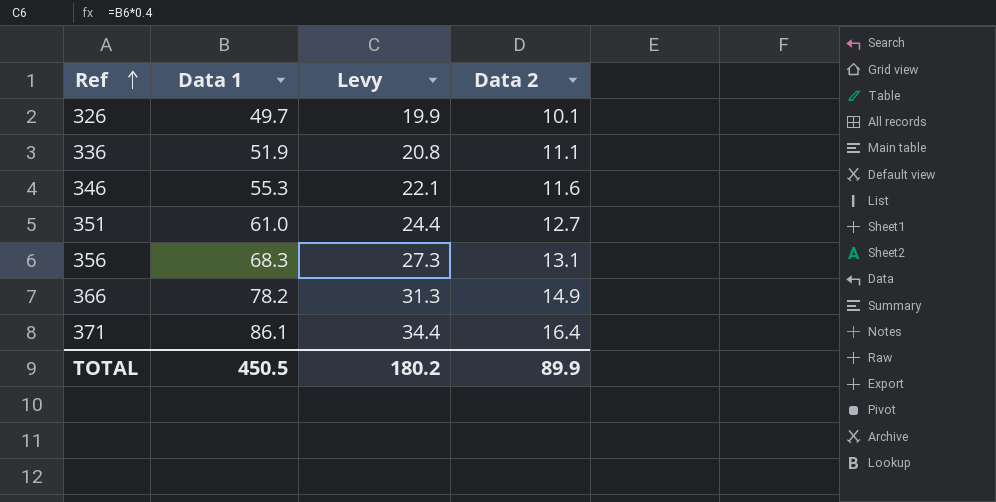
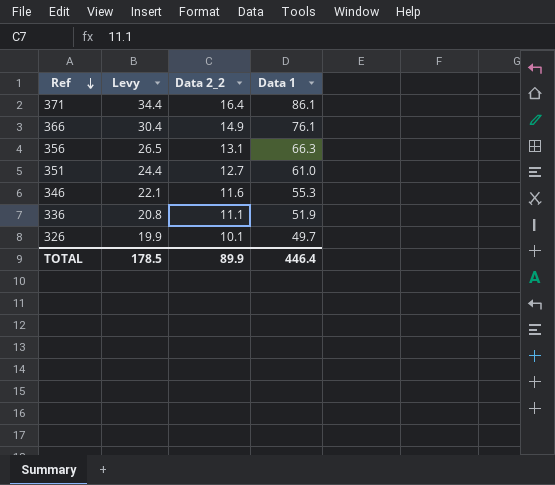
row order: Ref ascending -> Ref descending
column name: Data 2 -> Data 2_2
column Data 1 | position: 2 -> 4
366 | Levy: 31.3 -> 30.4
366 | Data 1: 78.2 -> 76.1
356 | Levy: 27.3 -> 26.5
356 | Data 1: 68.3 -> 66.3
TOTAL | Levy: 180.2 -> 178.5
TOTAL | Data 1: 450.5 -> 446.4

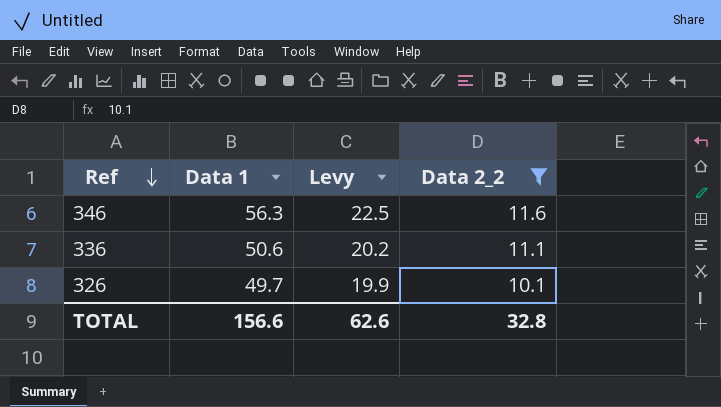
filter: none -> Data 2_2 <= 11.6
column Data 1 | position: 4 -> 2
346 | Data 1: 55.3 -> 56.3
346 | Levy: 22.1 -> 22.5
336 | Data 1: 51.9 -> 50.6
336 | Levy: 20.8 -> 20.2
TOTAL | Data 1: 446.4 -> 156.6
TOTAL | Levy: 178.5 -> 62.6
TOTAL | Data 2_2: 89.9 -> 32.8

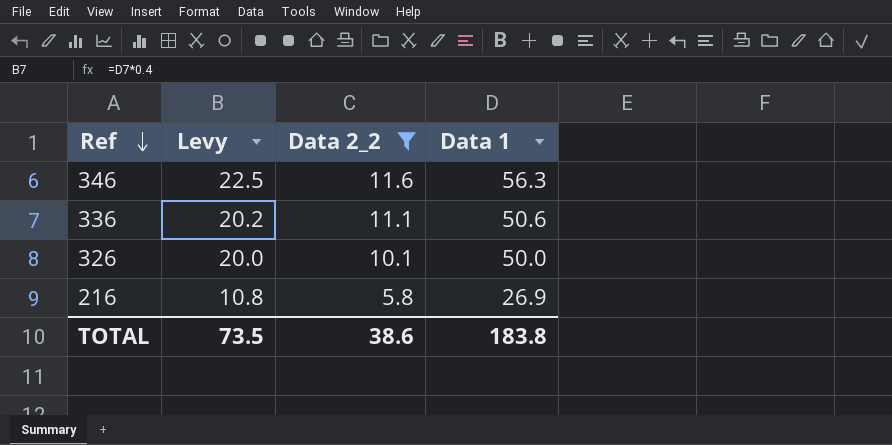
column Data 1 | position: 2 -> 4
326 | Levy: 19.9 -> 20.0
326 | Data 1: 49.7 -> 50.0
row 216: none -> 10.8 | 5.8 | 26.9
TOTAL | Levy: 62.6 -> 73.5
TOTAL | Data 2_2: 32.8 -> 38.6
TOTAL | Data 1: 156.6 -> 183.8

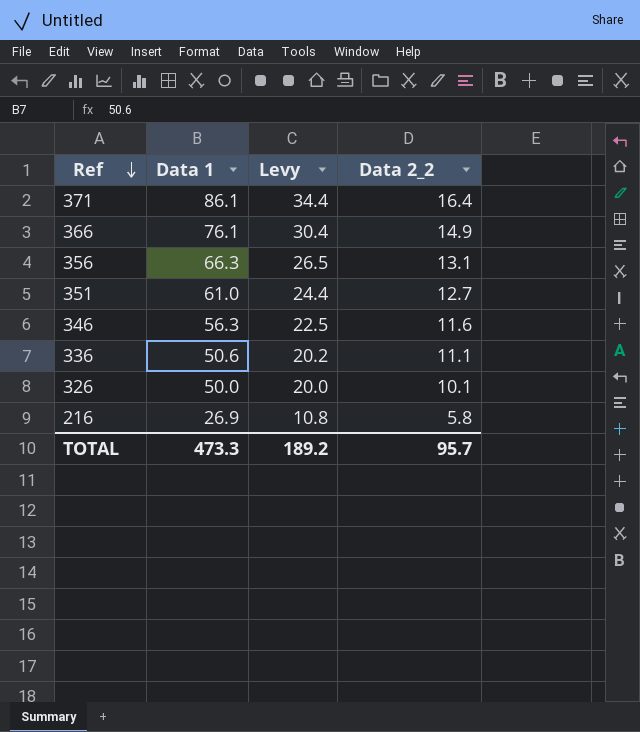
filter: Data 2_2 <= 11.6 -> none
column Data 1 | position: 4 -> 2
TOTAL | Data 1: 183.8 -> 473.3
TOTAL | Levy: 73.5 -> 189.2
TOTAL | Data 2_2: 38.6 -> 95.7

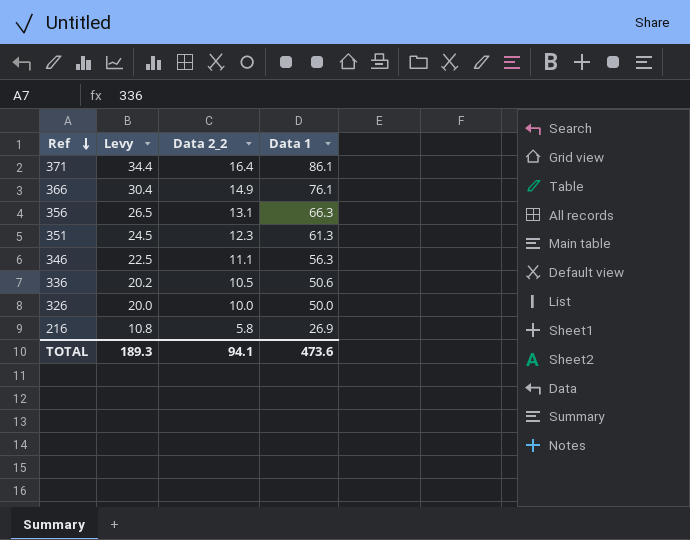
column Data 1 | position: 2 -> 4
351 | Levy: 24.4 -> 24.5
351 | Data 2_2: 12.7 -> 12.3
351 | Data 1: 61.0 -> 61.3
346 | Data 2_2: 11.6 -> 11.1
336 | Data 2_2: 11.1 -> 10.5
326 | Data 2_2: 10.1 -> 10.0
TOTAL | Levy: 189.2 -> 189.3
TOTAL | Data 2_2: 95.7 -> 94.1
TOTAL | Data 1: 473.3 -> 473.6

